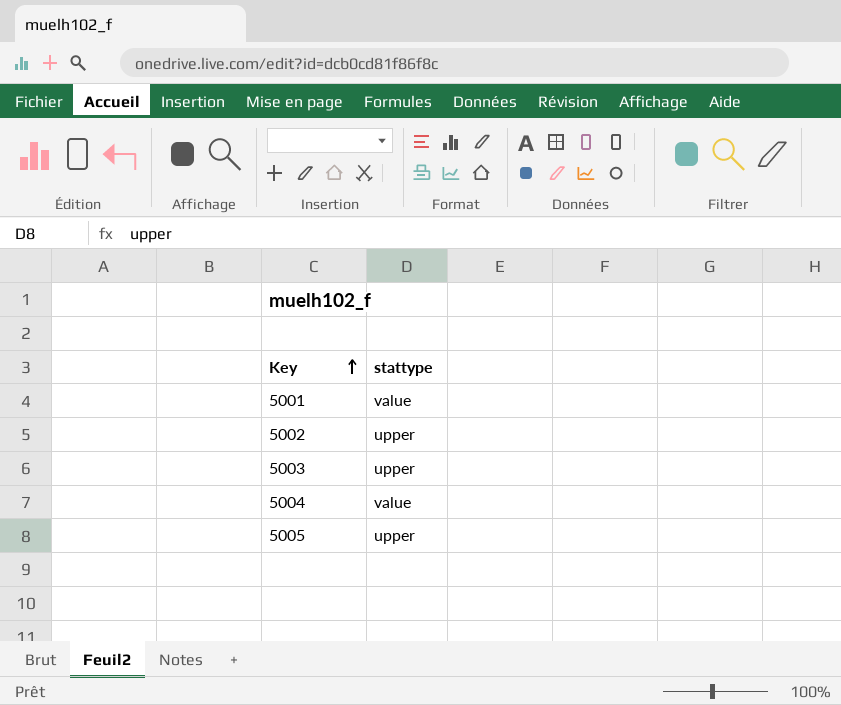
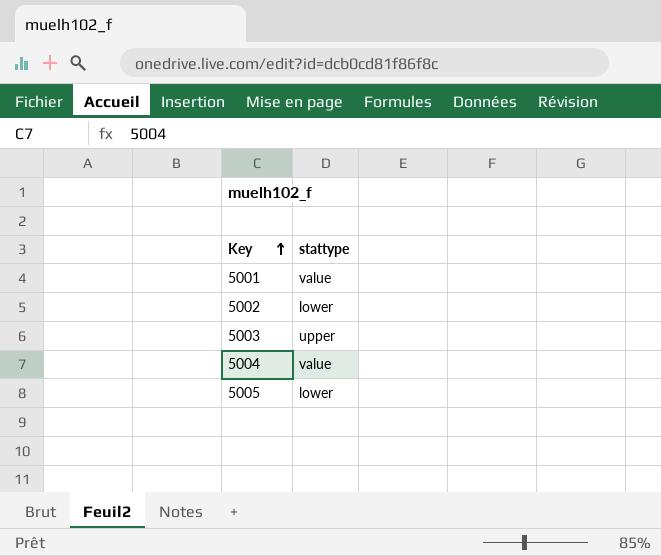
5002 | stattype: upper -> lower
5005 | stattype: upper -> lower

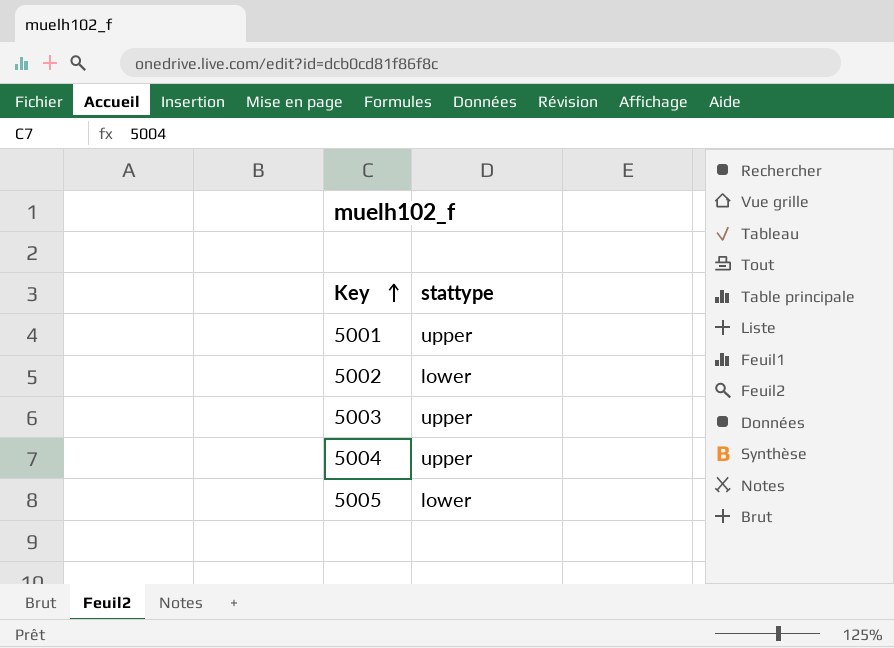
5001 | stattype: value -> upper
5004 | stattype: value -> upper

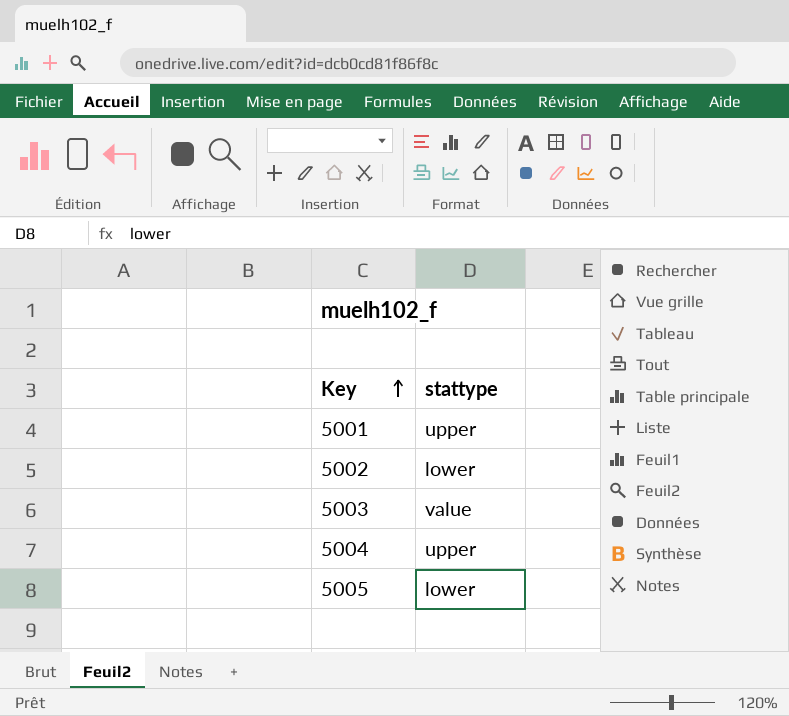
5003 | stattype: upper -> value

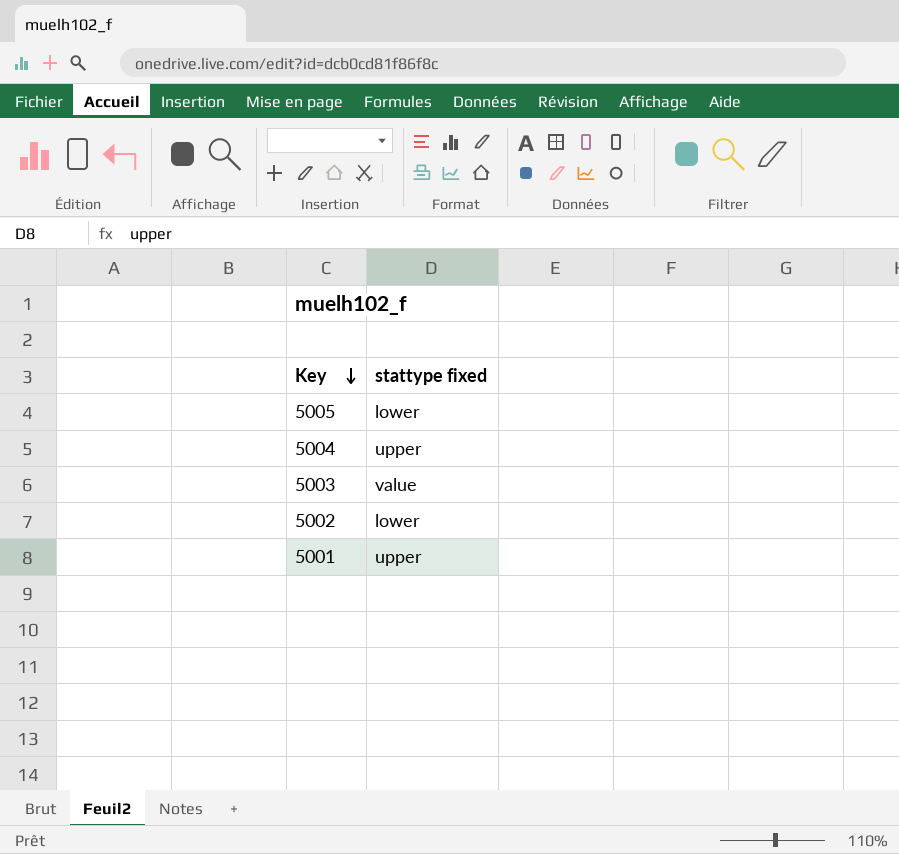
row order: Key ascending -> Key descending
column name: stattype -> stattype fixed

